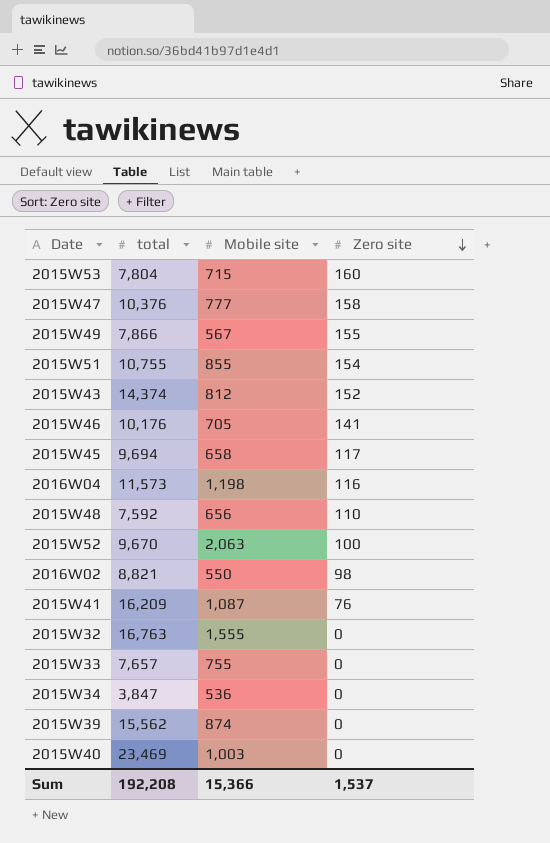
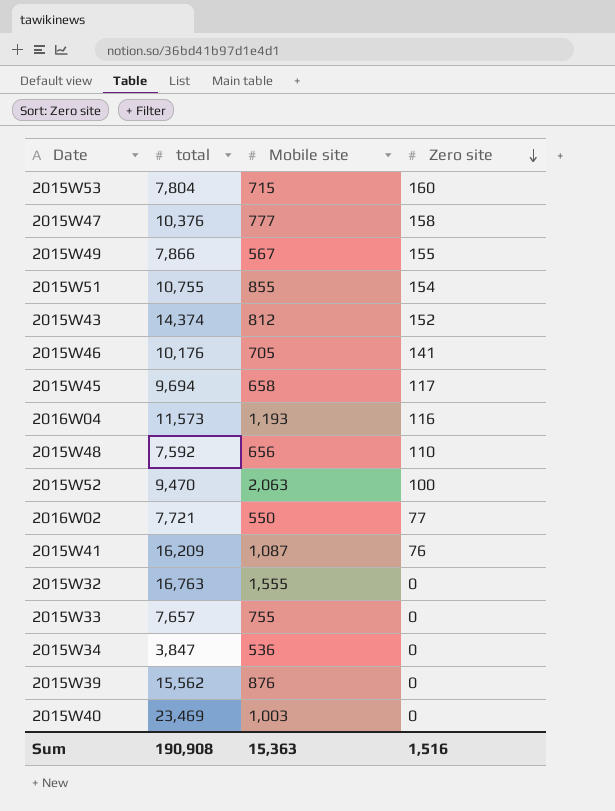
2016W04 | Mobile site: 1,198 -> 1,193
2015W52 | total: 9,670 -> 9,470
2016W02 | total: 8,821 -> 7,721
2016W02 | Zero site: 98 -> 77
2015W39 | Mobile site: 874 -> 876
Sum | total: 192,208 -> 190,908
Sum | Mobile site: 15,366 -> 15,363
Sum | Zero site: 1,537 -> 1,516

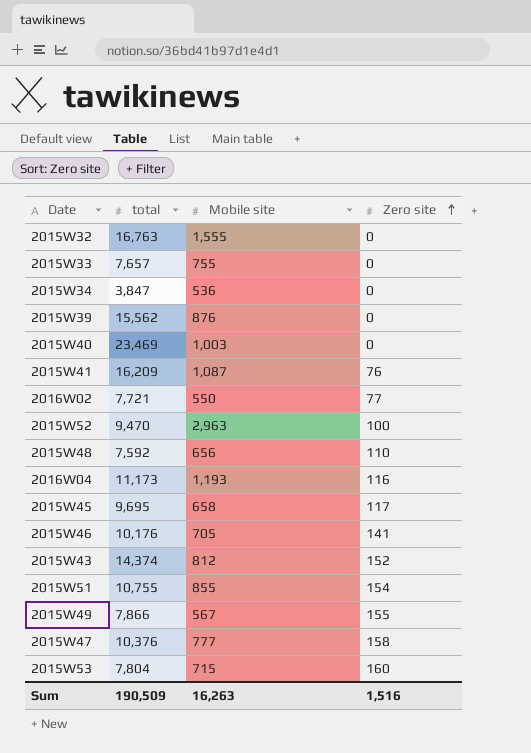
row order: Zero site descending -> Zero site ascending
2015W52 | Mobile site: 2,063 -> 2,963
2016W04 | total: 11,573 -> 11,173
2015W45 | total: 9,694 -> 9,695
Sum | total: 190,908 -> 190,509
Sum | Mobile site: 15,363 -> 16,263

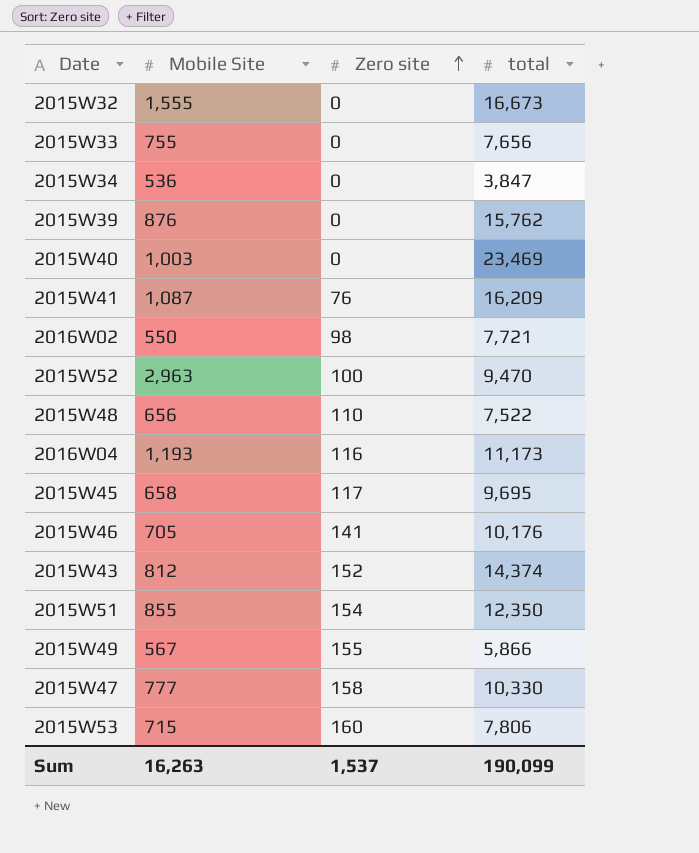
column name: Mobile site -> Mobile Site
column total | position: 2 -> 4
2015W32 | total: 16,763 -> 16,673
2015W33 | total: 7,657 -> 7,656
2015W39 | total: 15,562 -> 15,762
2016W02 | Zero site: 77 -> 98
2015W48 | total: 7,592 -> 7,522
2015W51 | total: 10,755 -> 12,350
2015W49 | total: 7,866 -> 5,866
2015W47 | total: 10,376 -> 10,330
2015W53 | total: 7,804 -> 7,806
Sum | Zero site: 1,516 -> 1,537
Sum | total: 190,509 -> 190,099

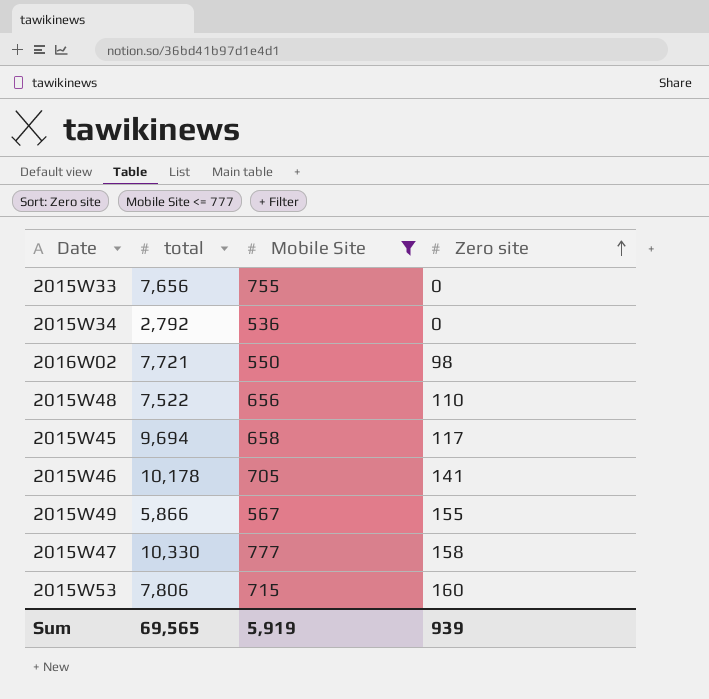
filter: none -> Mobile Site <= 777
column total | position: 4 -> 2
2015W34 | total: 3,847 -> 2,792
2015W45 | total: 9,695 -> 9,694
2015W46 | total: 10,176 -> 10,178
Sum | total: 190,099 -> 69,565
Sum | Mobile Site: 16,263 -> 5,919
Sum | Zero site: 1,537 -> 939

